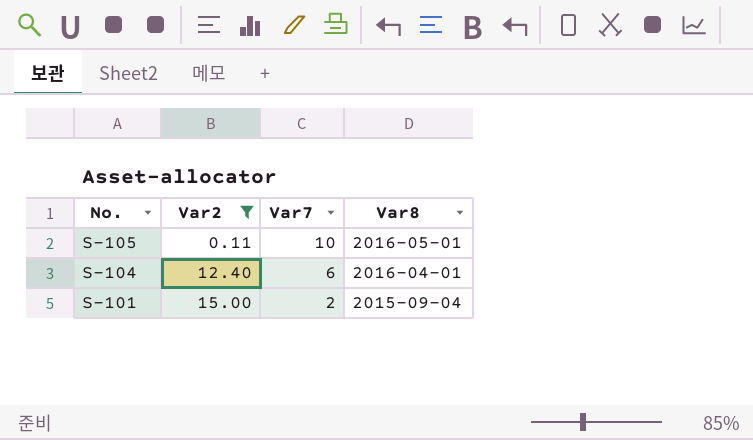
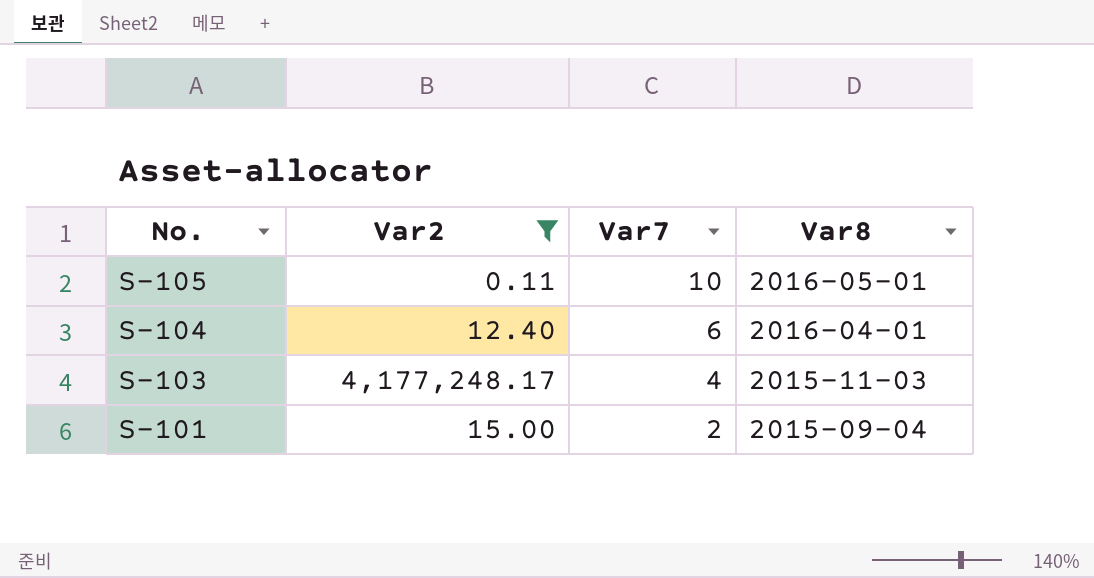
row S-103: none -> 4,177,248.17 | 4 | 2015-11-03

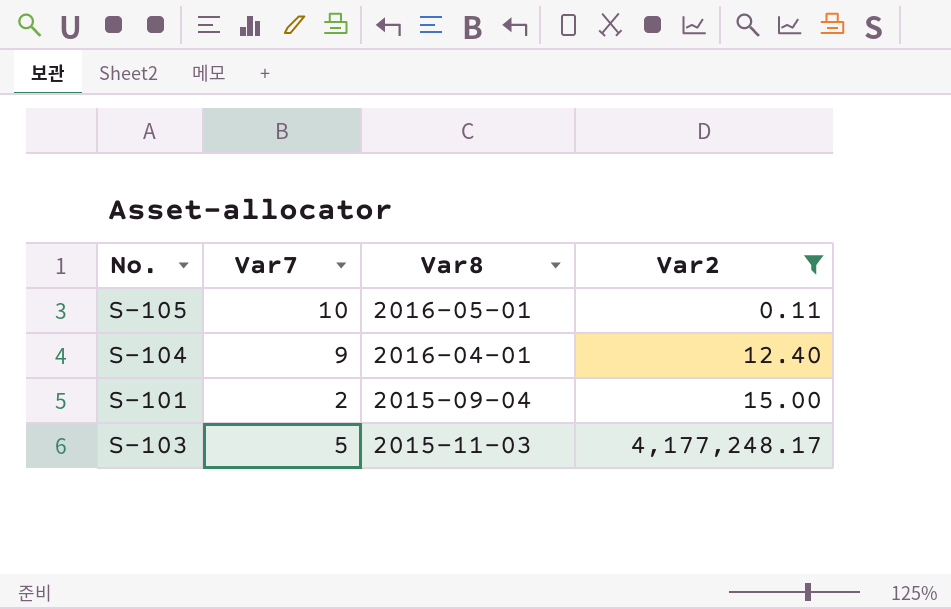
row order: No. descending -> Var2 ascending
column Var2 | position: 2 -> 4
S-104 | Var7: 6 -> 9
S-103 | Var7: 4 -> 5

